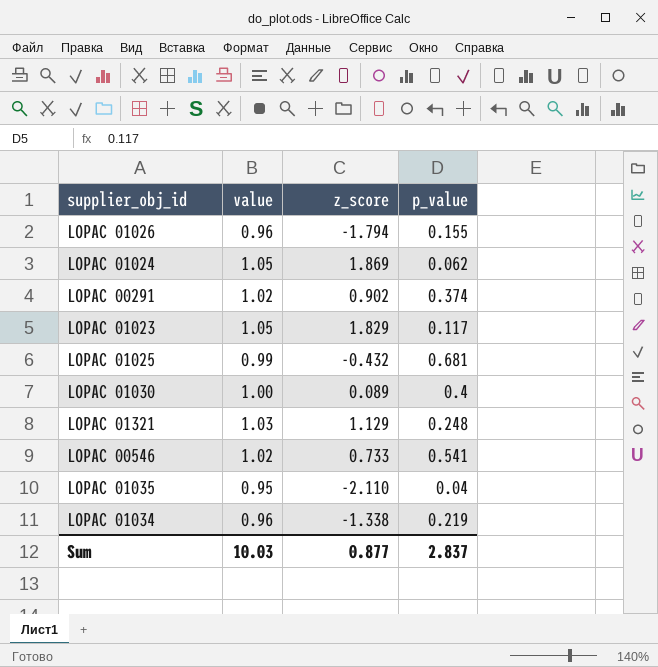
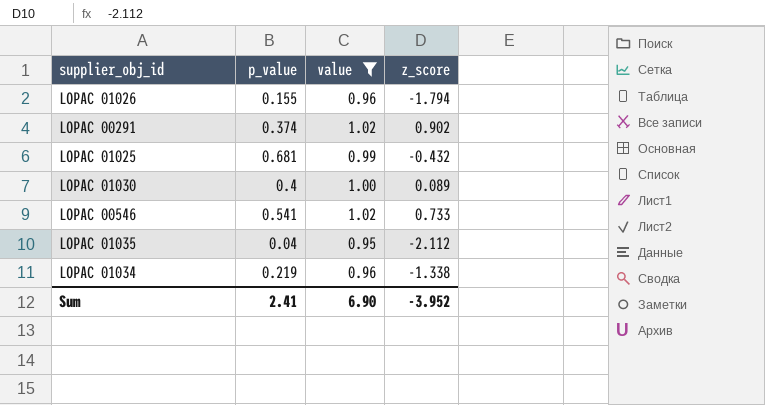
filter: none -> value <= 1.02
column p_value | position: 4 -> 2
LOPAC 01035 | z_score: -2.110 -> -2.112
Sum | p_value: 2.837 -> 2.41
Sum | value: 10.03 -> 6.90
Sum | z_score: 0.877 -> -3.952

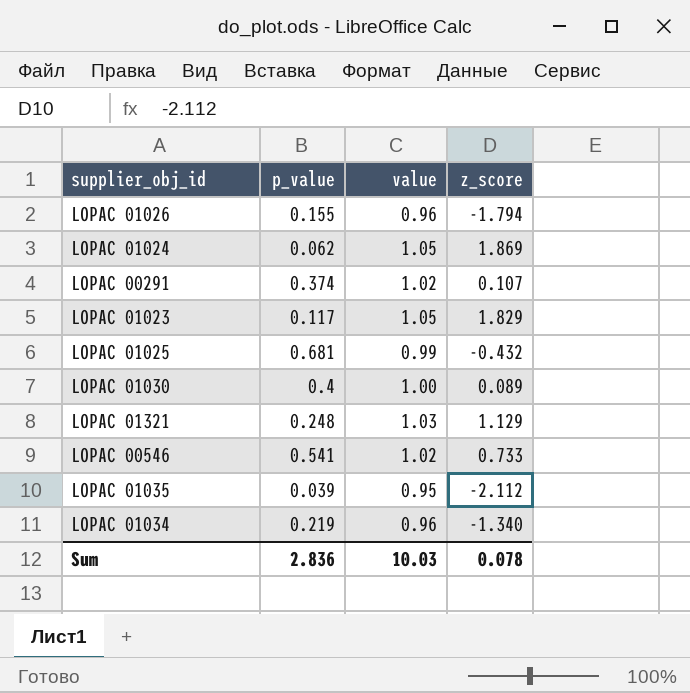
filter: value <= 1.02 -> none
LOPAC 00291 | z_score: 0.902 -> 0.107
LOPAC 01035 | p_value: 0.04 -> 0.039
LOPAC 01034 | z_score: -1.338 -> -1.340
Sum | p_value: 2.41 -> 2.836
Sum | value: 6.90 -> 10.03
Sum | z_score: -3.952 -> 0.078

